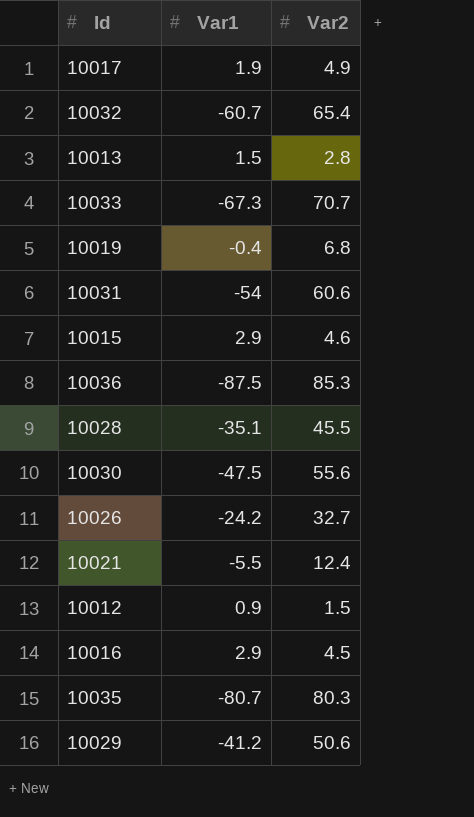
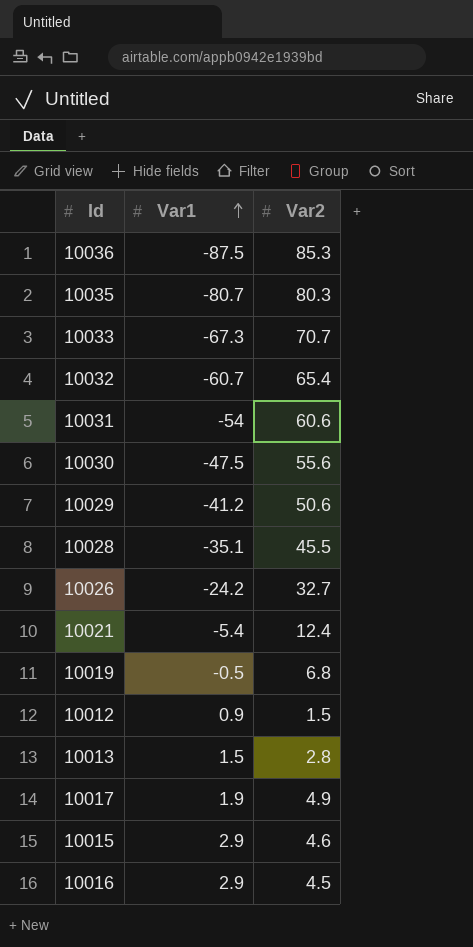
row order: none -> Var1 ascending
10021 | Var1: -5.5 -> -5.4
10019 | Var1: -0.4 -> -0.5

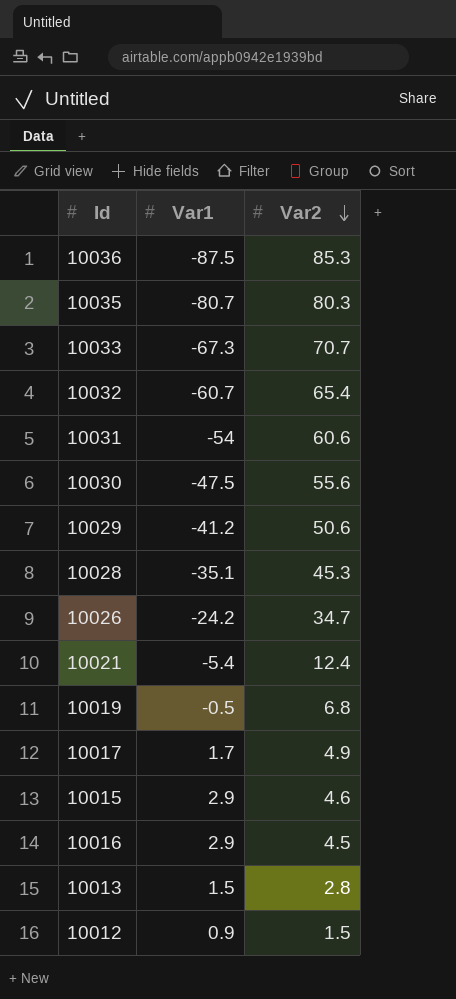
row order: Var1 ascending -> Var2 descending
10028 | Var2: 45.5 -> 45.3
10026 | Var2: 32.7 -> 34.7
10017 | Var1: 1.9 -> 1.7

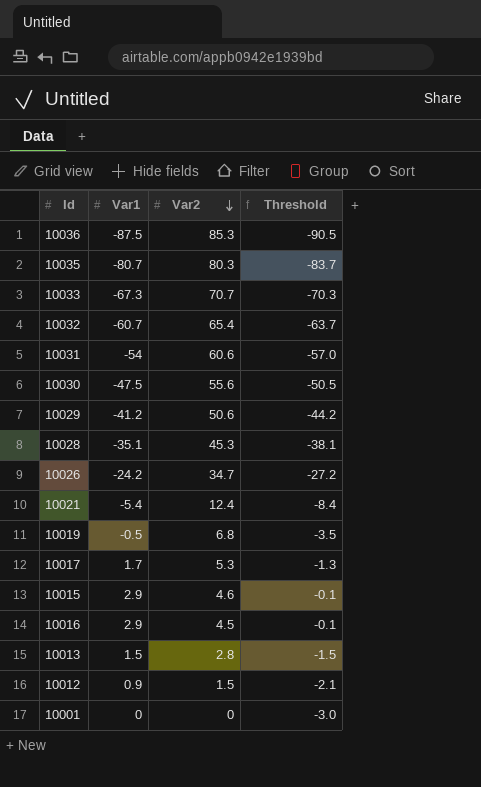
column Threshold | formula: none -> [Var1] - 3
10017 | Var2: 4.9 -> 5.3
row 10001: none -> 0 | 0 | -3.0

